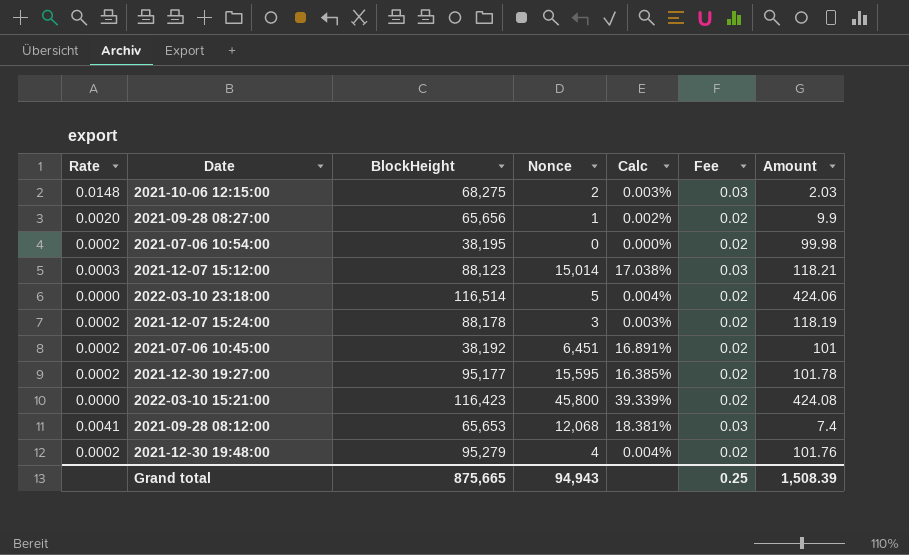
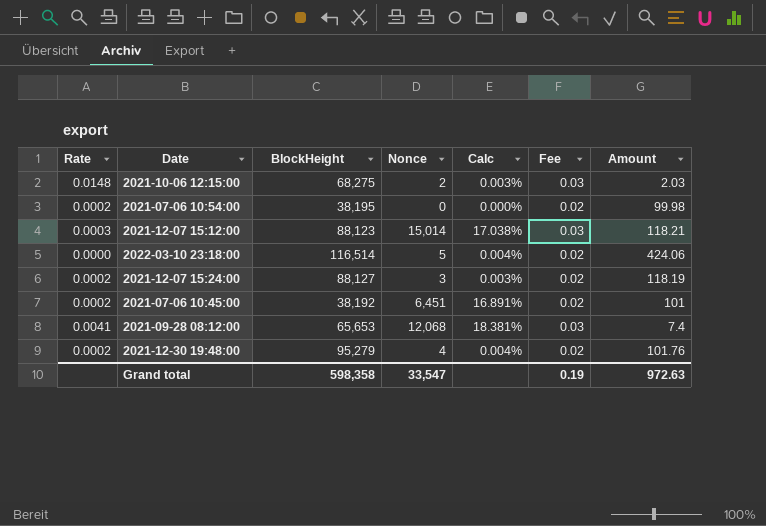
row 2021-09-28 08:27:00: 0.0020 | 65,656 | 1 | 0.002% | 0.02 | 9.9 -> none
row 2021-12-30 19:27:00: 0.0002 | 95,177 | 15,595 | 16.385% | 0.02 | 101.78 -> none
row 2022-03-10 15:21:00: 0.0000 | 116,423 | 45,800 | 39.339% | 0.02 | 424.08 -> none
2021-12-07 15:24:00 | BlockHeight: 88,178 -> 88,127
Grand total | BlockHeight: 875,665 -> 598,358
Grand total | Nonce: 94,943 -> 33,547
Grand total | Fee: 0.25 -> 0.19
Grand total | Amount: 1,508.39 -> 972.63

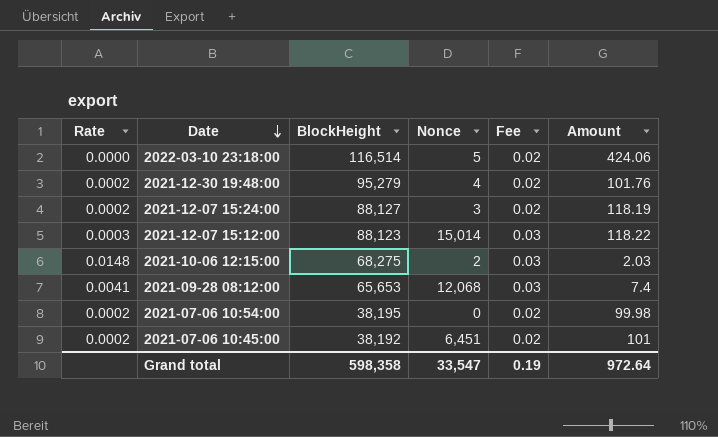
row order: none -> Date descending
column Calc | formula: [Nonce] / [BlockHeight] -> none
2021-12-07 15:12:00 | Amount: 118.21 -> 118.22
Grand total | Amount: 972.63 -> 972.64

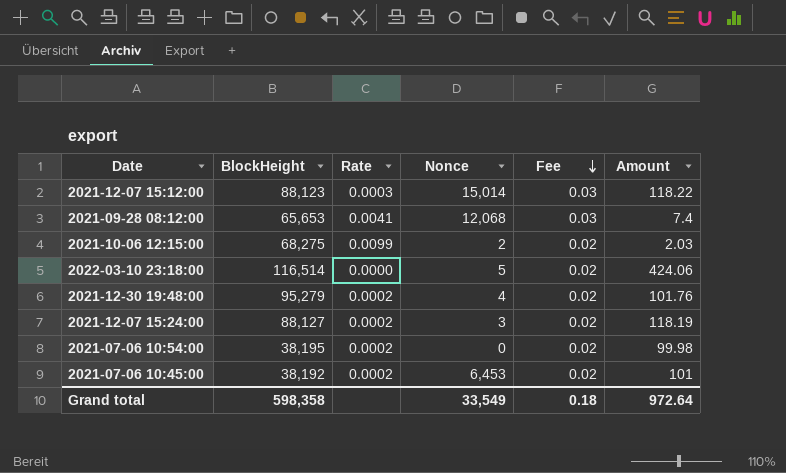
row order: Date descending -> Fee descending
column Rate | position: 1 -> 3
2021-10-06 12:15:00 | Rate: 0.0148 -> 0.0099
2021-10-06 12:15:00 | Fee: 0.03 -> 0.02
2021-07-06 10:45:00 | Nonce: 6,451 -> 6,453
Grand total | Nonce: 33,547 -> 33,549
Grand total | Fee: 0.19 -> 0.18

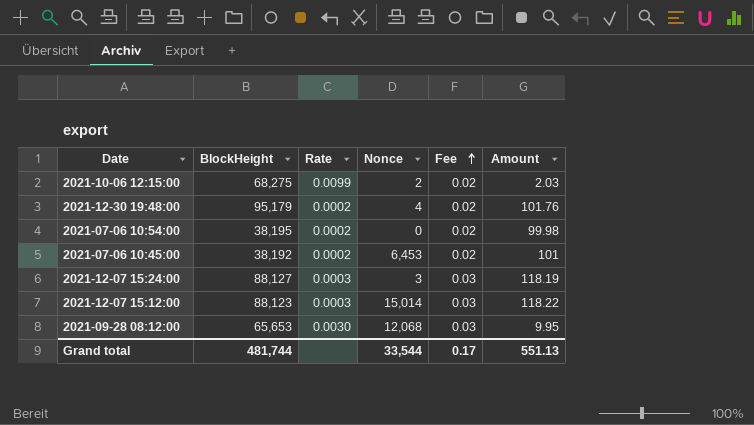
row order: Fee descending -> Fee ascending
row 2022-03-10 23:18:00: 116,514 | 0.0000 | 5 | 0.02 | 424.06 -> none
2021-12-30 19:48:00 | BlockHeight: 95,279 -> 95,179
2021-12-07 15:24:00 | Rate: 0.0002 -> 0.0003
2021-12-07 15:24:00 | Fee: 0.02 -> 0.03
2021-09-28 08:12:00 | Rate: 0.0041 -> 0.0030
2021-09-28 08:12:00 | Amount: 7.4 -> 9.95
Grand total | BlockHeight: 598,358 -> 481,744
Grand total | Nonce: 33,549 -> 33,544
Grand total | Fee: 0.18 -> 0.17
Grand total | Amount: 972.64 -> 551.13

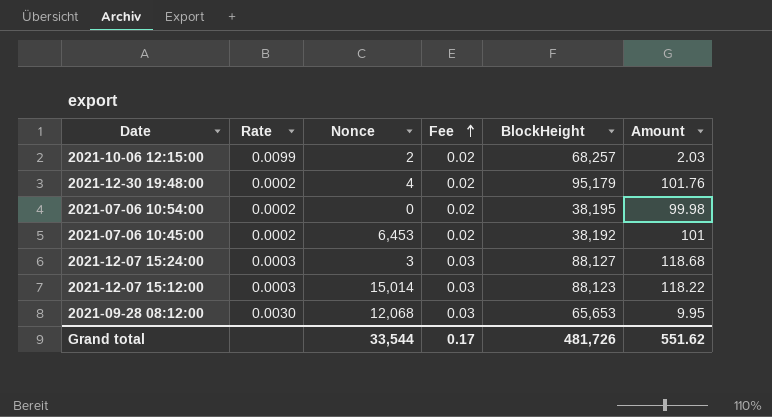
column BlockHeight | position: 2 -> 5
2021-10-06 12:15:00 | BlockHeight: 68,275 -> 68,257
2021-12-07 15:24:00 | Amount: 118.19 -> 118.68
Grand total | BlockHeight: 481,744 -> 481,726
Grand total | Amount: 551.13 -> 551.62

